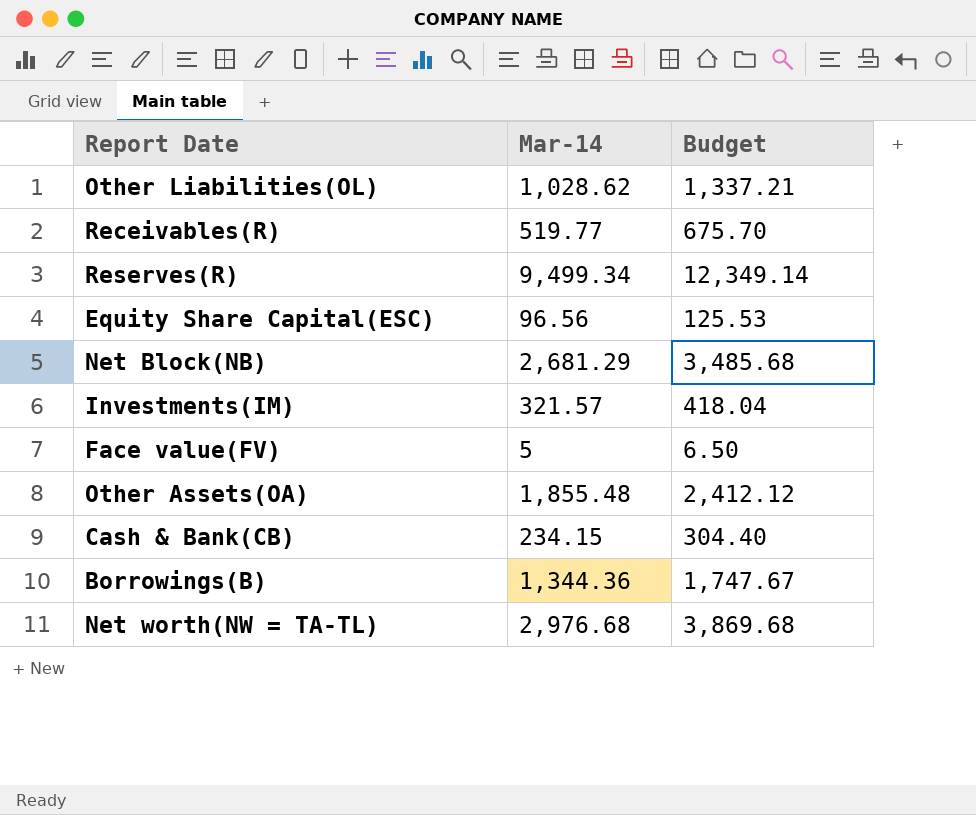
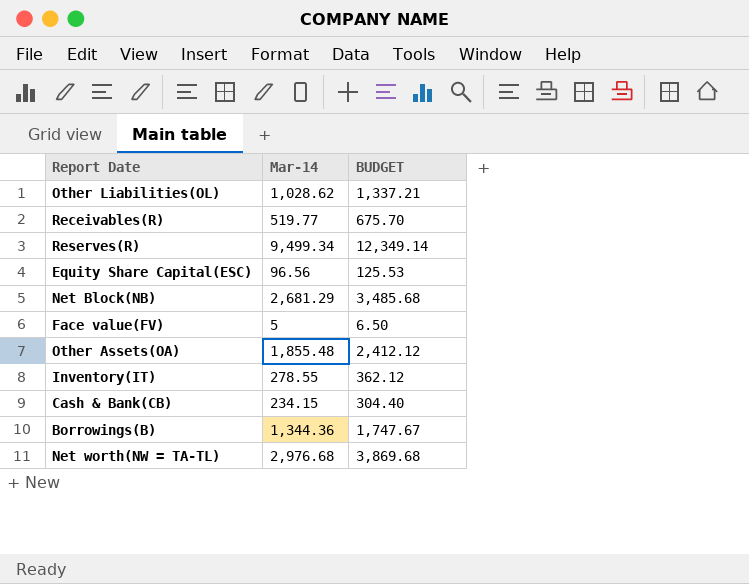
column name: Budget -> BUDGET
row Investments(IM): 321.57 | 418.04 -> none
row Inventory(IT): none -> 278.55 | 362.12

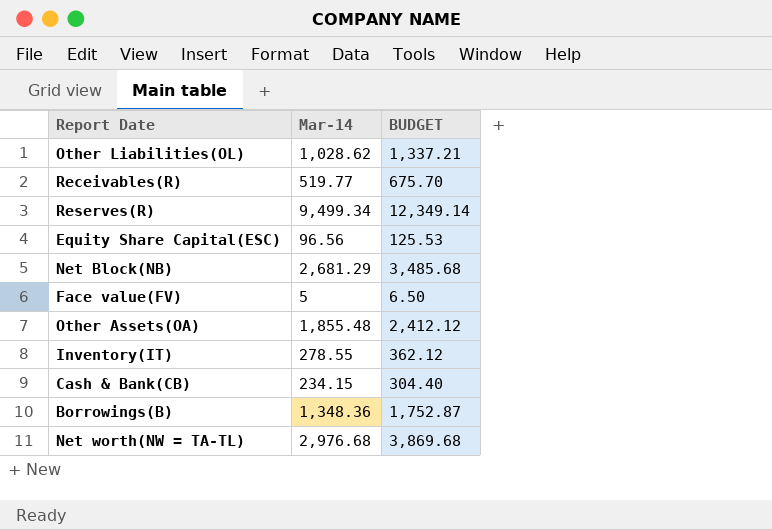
Borrowings(B) | Mar-14: 1,344.36 -> 1,348.36
Borrowings(B) | BUDGET: 1,747.67 -> 1,752.87

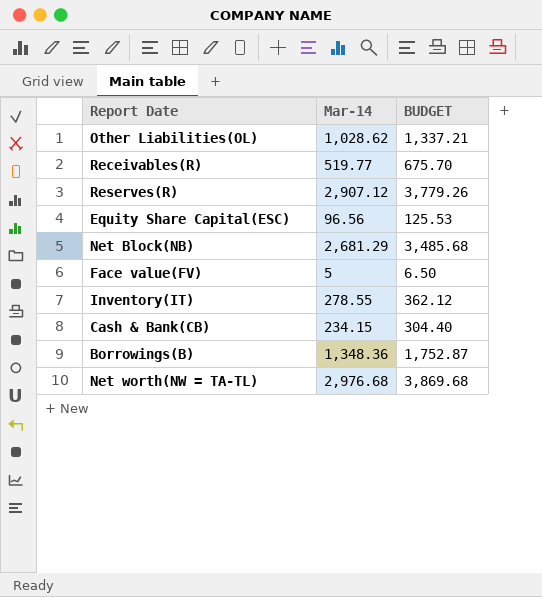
row Other Assets(OA): 1,855.48 | 2,412.12 -> none
Reserves(R) | Mar-14: 9,499.34 -> 2,907.12
Reserves(R) | BUDGET: 12,349.14 -> 3,779.26

